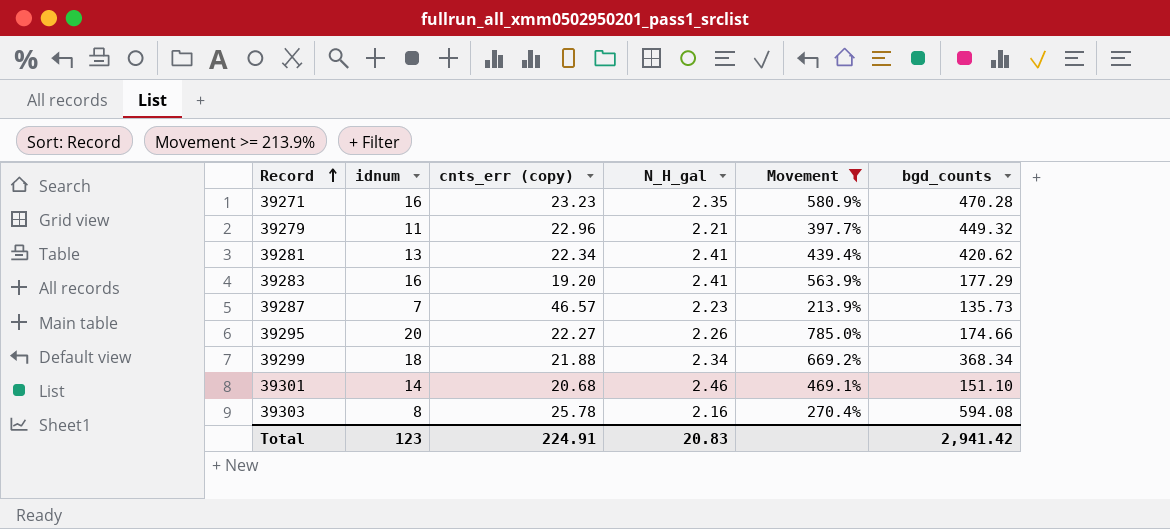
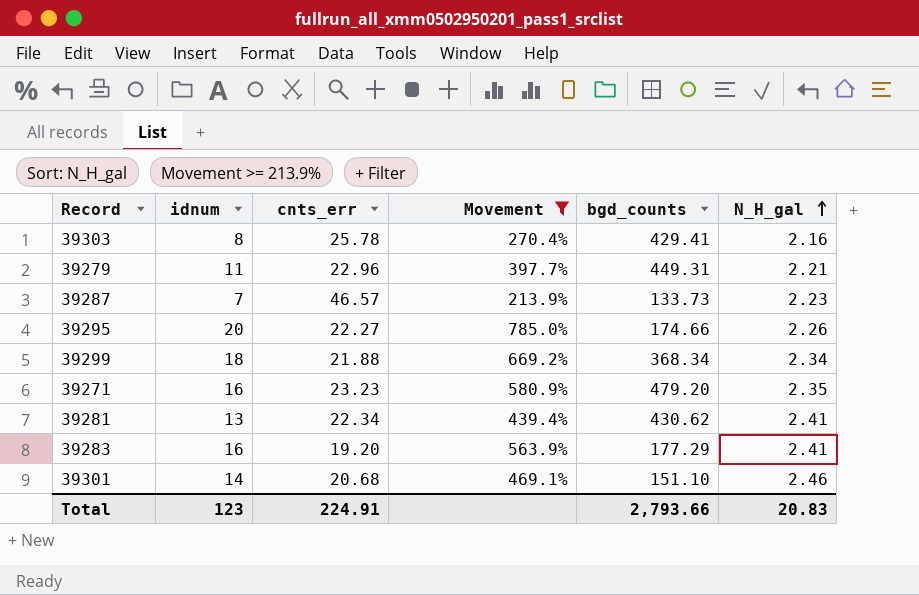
row order: Record ascending -> N_H_gal ascending
column name: cnts_err (copy) -> cnts_err
column N_H_gal | position: 4 -> 6
39303 | bgd_counts: 594.08 -> 429.41
39279 | bgd_counts: 449.32 -> 449.31
39287 | bgd_counts: 135.73 -> 133.73
39271 | bgd_counts: 470.28 -> 479.20
39281 | bgd_counts: 420.62 -> 430.62
Total | bgd_counts: 2,941.42 -> 2,793.66

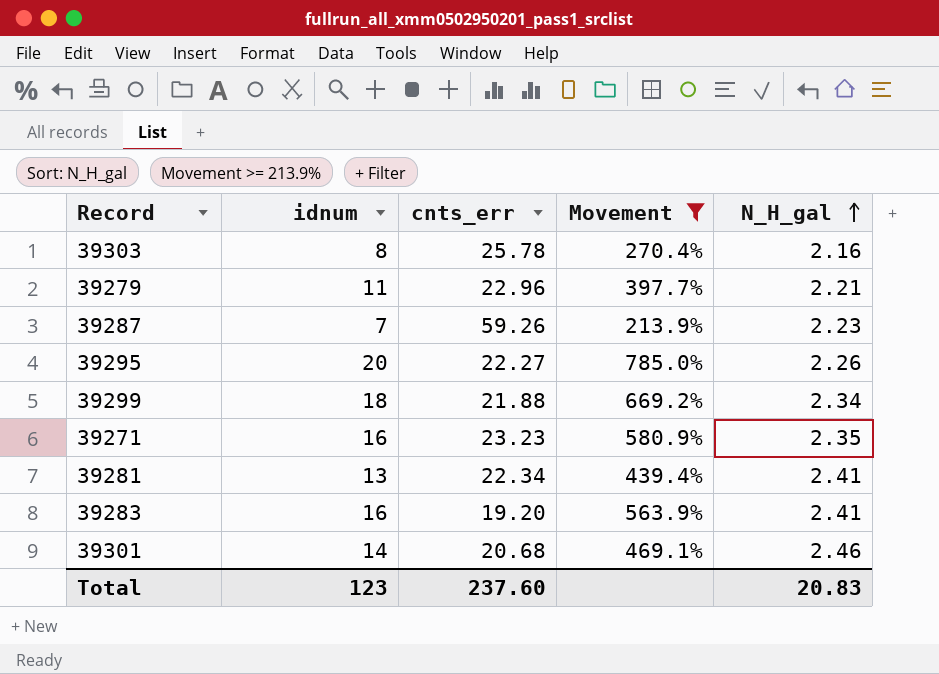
column bgd_counts | position: 5 -> none
39287 | cnts_err: 46.57 -> 59.26
Total | cnts_err: 224.91 -> 237.60

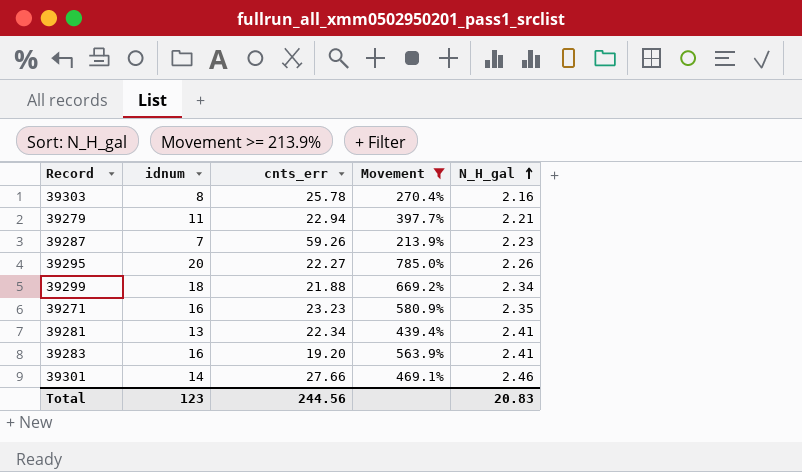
39279 | cnts_err: 22.96 -> 22.94
39301 | cnts_err: 20.68 -> 27.66
Total | cnts_err: 237.60 -> 244.56

